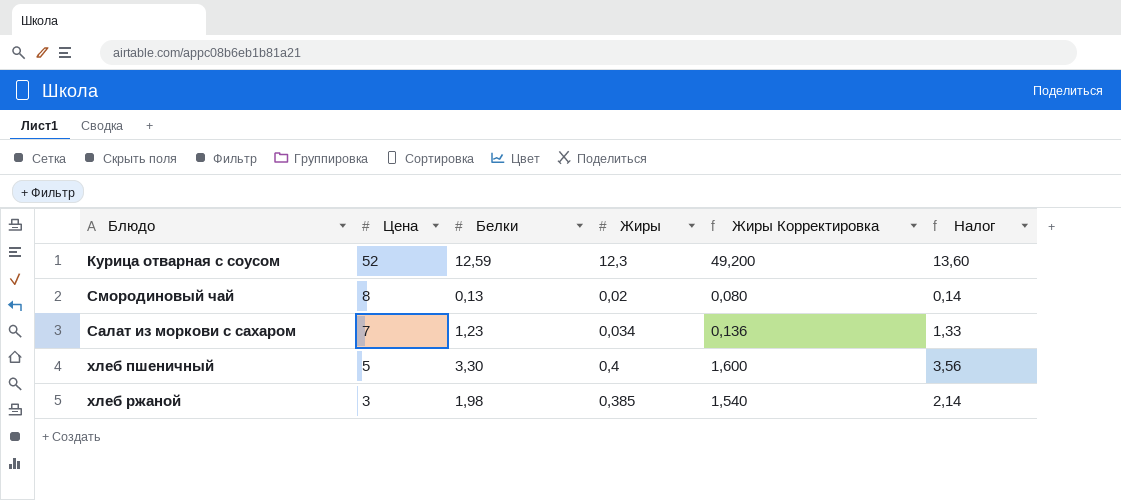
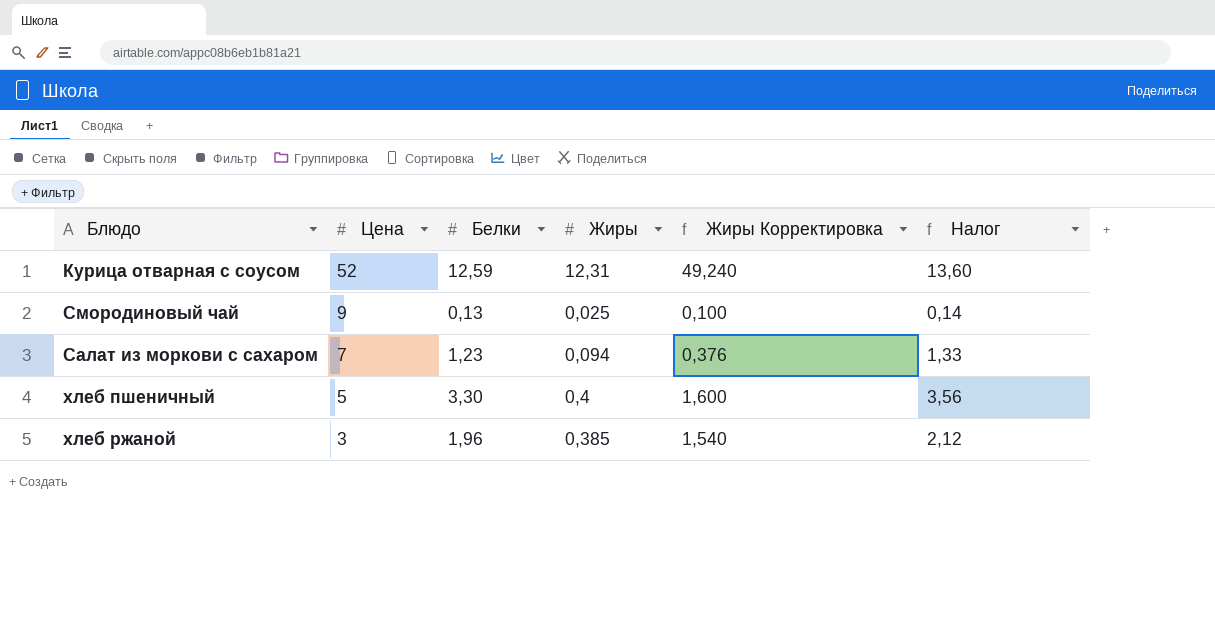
Курица отварная с соусом | Жиры: 12,3 -> 12,31
Курица отварная с соусом | Жиры Корректировка: 49,200 -> 49,240
Смородиновый чай | Цена: 8 -> 9
Смородиновый чай | Жиры: 0,02 -> 0,025
Смородиновый чай | Жиры Корректировка: 0,080 -> 0,100
Салат из моркови с сахаром | Жиры: 0,034 -> 0,094
Салат из моркови с сахаром | Жиры Корректировка: 0,136 -> 0,376
хлеб ржаной | Белки: 1,98 -> 1,96
хлеб ржаной | Налог: 2,14 -> 2,12

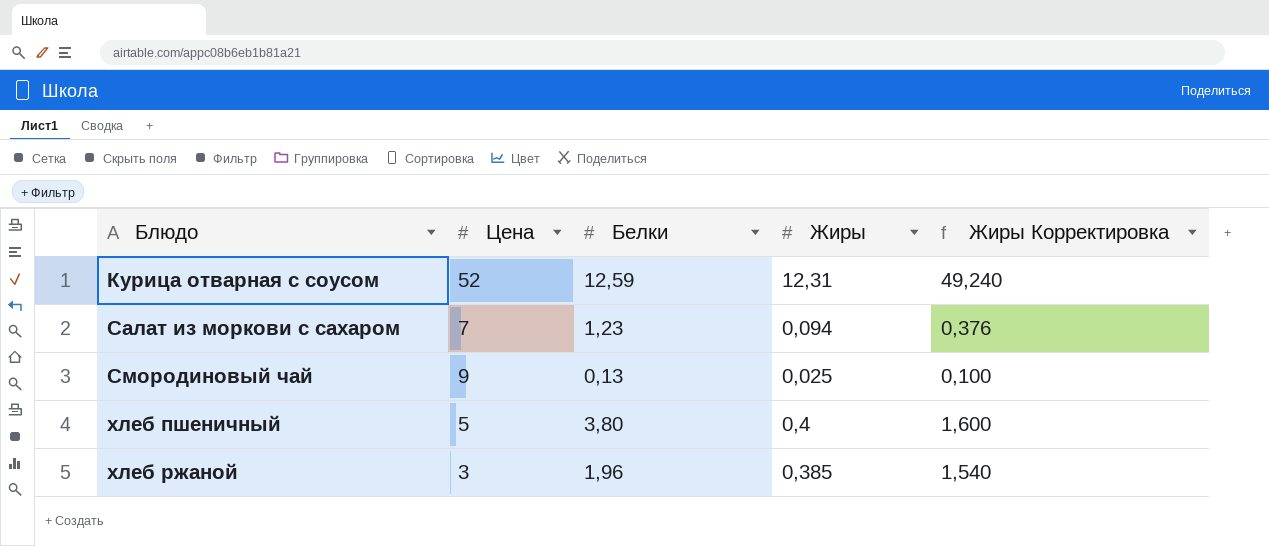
row order: Цена descending -> Блюдо ascending
column Налог | formula: [Белки] * 1,08 -> none
хлеб пшеничный | Белки: 3,30 -> 3,80

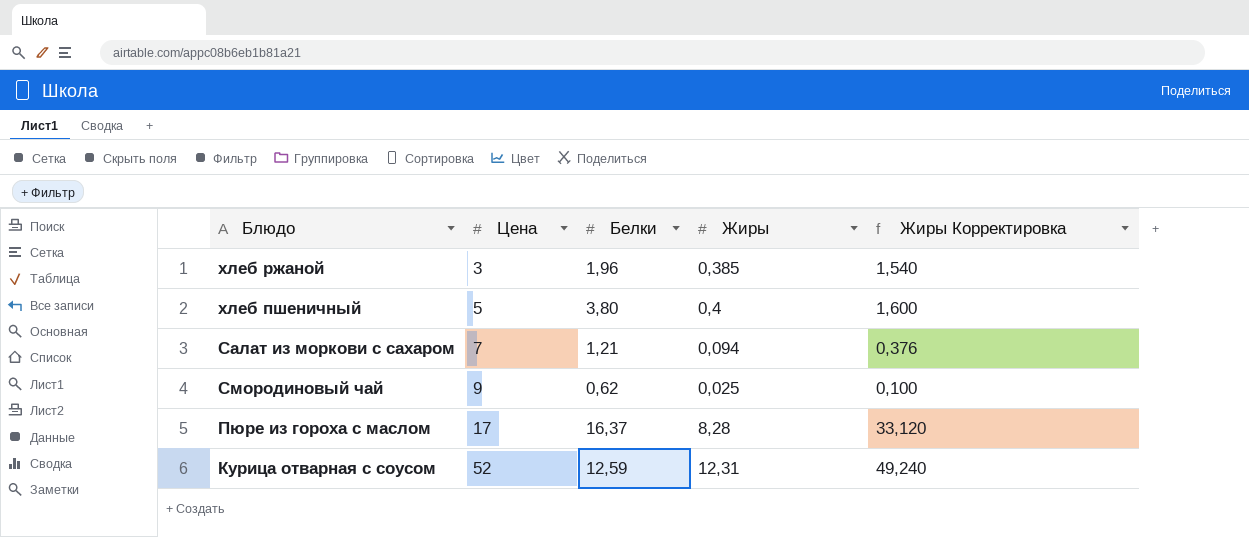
row order: Блюдо ascending -> Цена ascending
Салат из моркови с сахаром | Белки: 1,23 -> 1,21
Смородиновый чай | Белки: 0,13 -> 0,62
row Пюре из гороха с маслом: none -> 17 | 16,37 | 8,28 | 33,120

